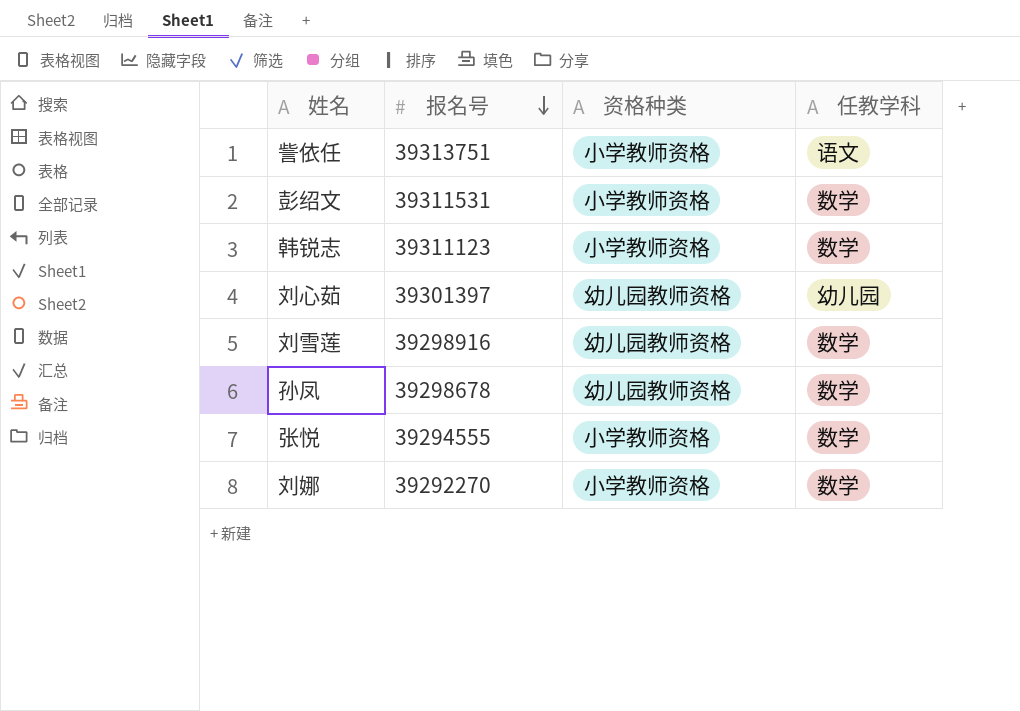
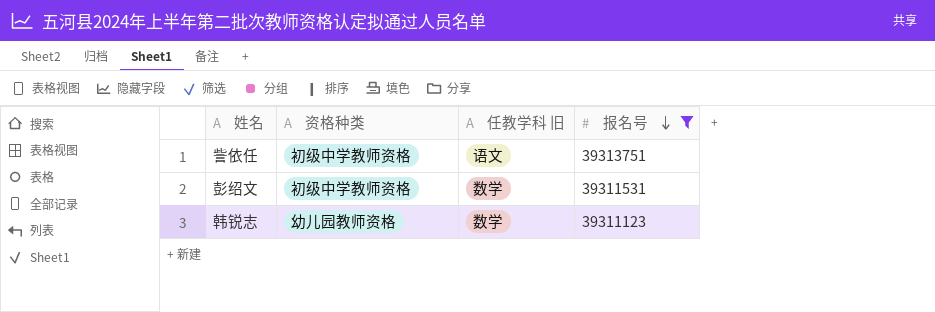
filter: none -> 报名号 >= 39311123
column name: 任教学科 -> 任教学科 旧
column 报名号 | position: 2 -> 4
訾依任 | 资格种类: 小学教师资格 -> 初级中学教师资格
彭绍文 | 资格种类: 小学教师资格 -> 初级中学教师资格
韩锐志 | 资格种类: 小学教师资格 -> 幼儿园教师资格

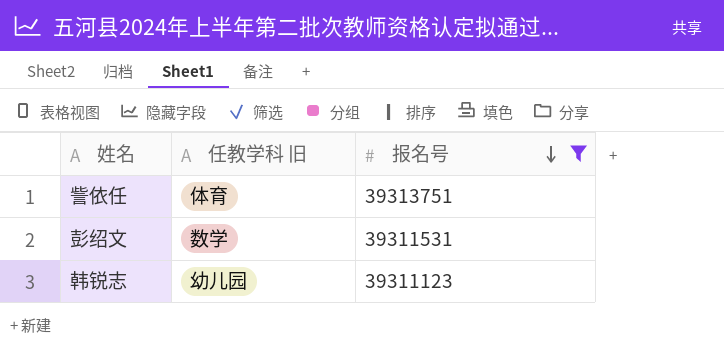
column 资格种类 | position: 2 -> none
訾依任 | 任教学科 旧: 语文 -> 体育
韩锐志 | 任教学科 旧: 数学 -> 幼儿园

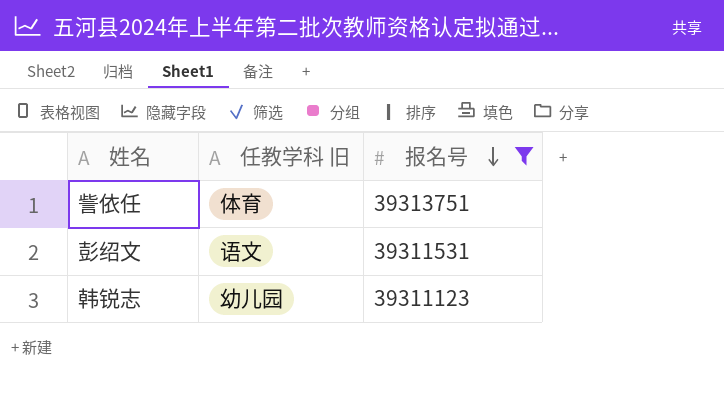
彭绍文 | 任教学科 旧: 数学 -> 语文

